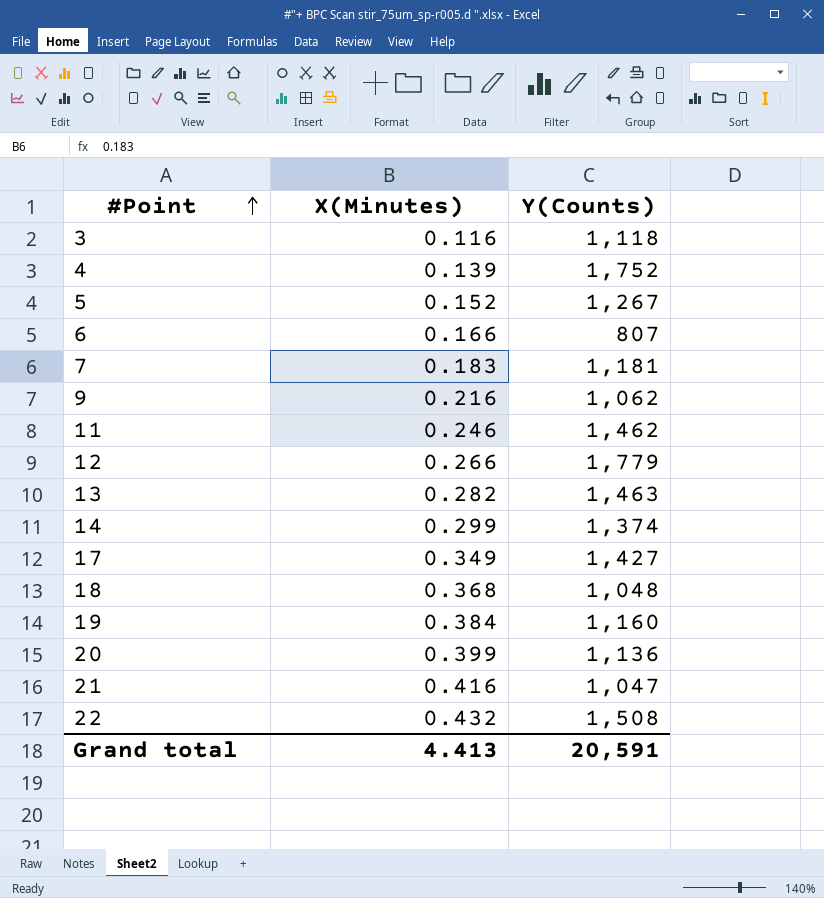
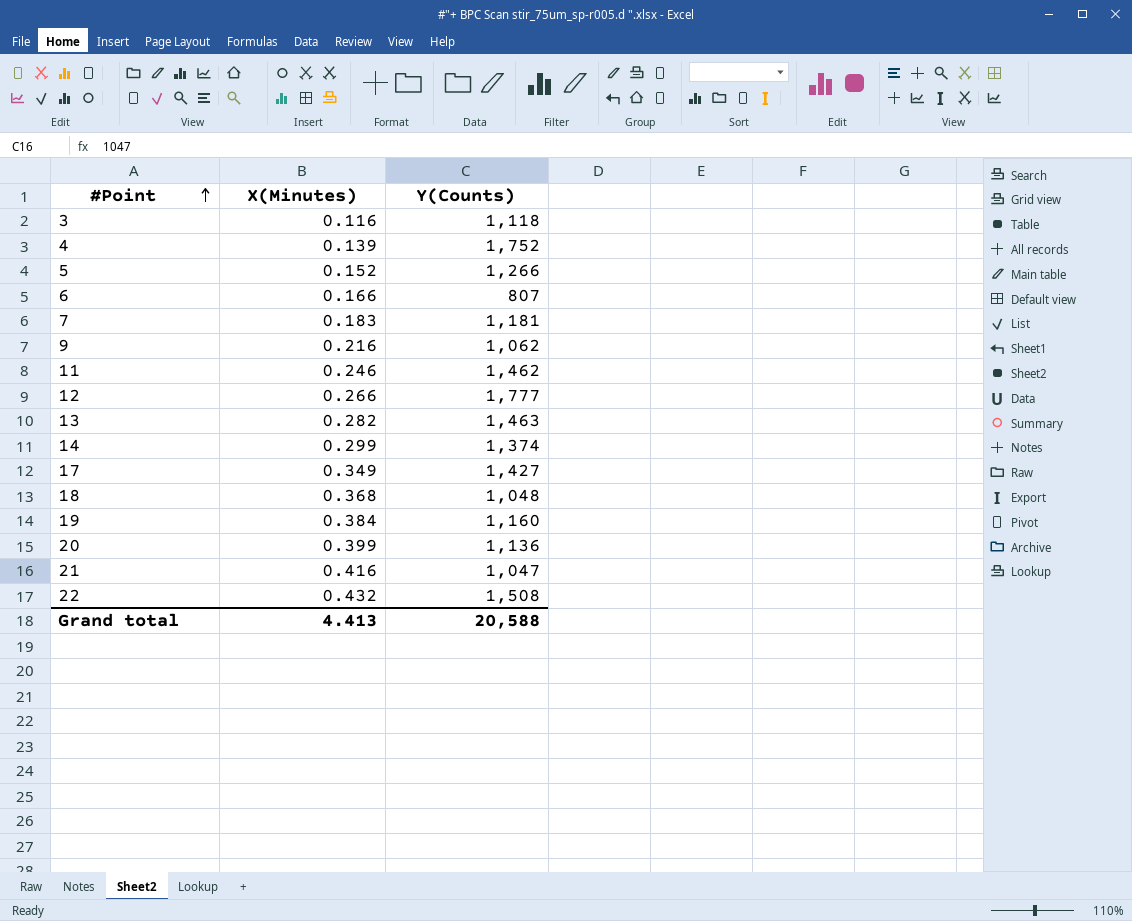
5 | Y(Counts): 1,267 -> 1,266
12 | Y(Counts): 1,779 -> 1,777
Grand total | Y(Counts): 20,591 -> 20,588

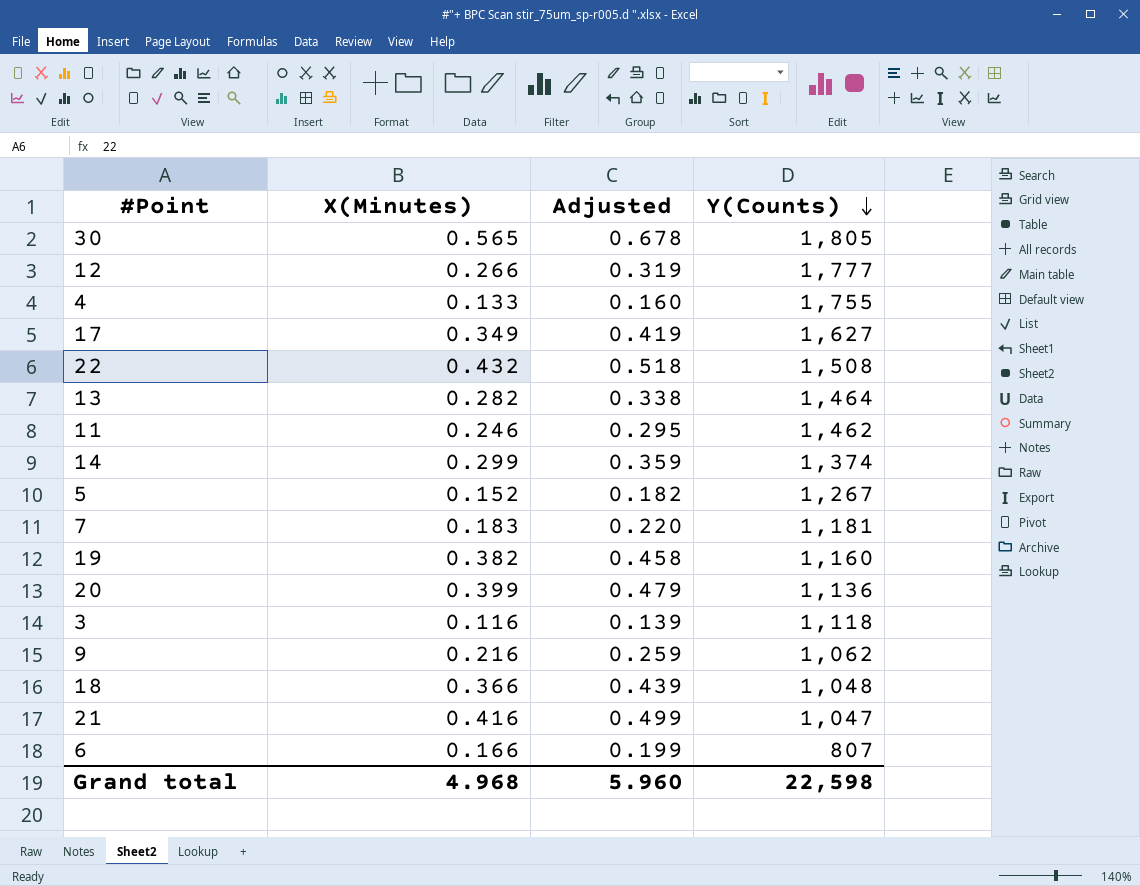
row order: #Point ascending -> Y(Counts) descending
column Adjusted | formula: none -> [X(Minutes)] * 1.2
row 30: none -> 0.565 | 0.678 | 1,805
4 | X(Minutes): 0.139 -> 0.133
4 | Y(Counts): 1,752 -> 1,755
17 | Y(Counts): 1,427 -> 1,627
13 | Y(Counts): 1,463 -> 1,464
5 | Y(Counts): 1,266 -> 1,267
19 | X(Minutes): 0.384 -> 0.382
18 | X(Minutes): 0.368 -> 0.366
Grand total | X(Minutes): 4.413 -> 4.968
Grand total | Y(Counts): 20,588 -> 22,598

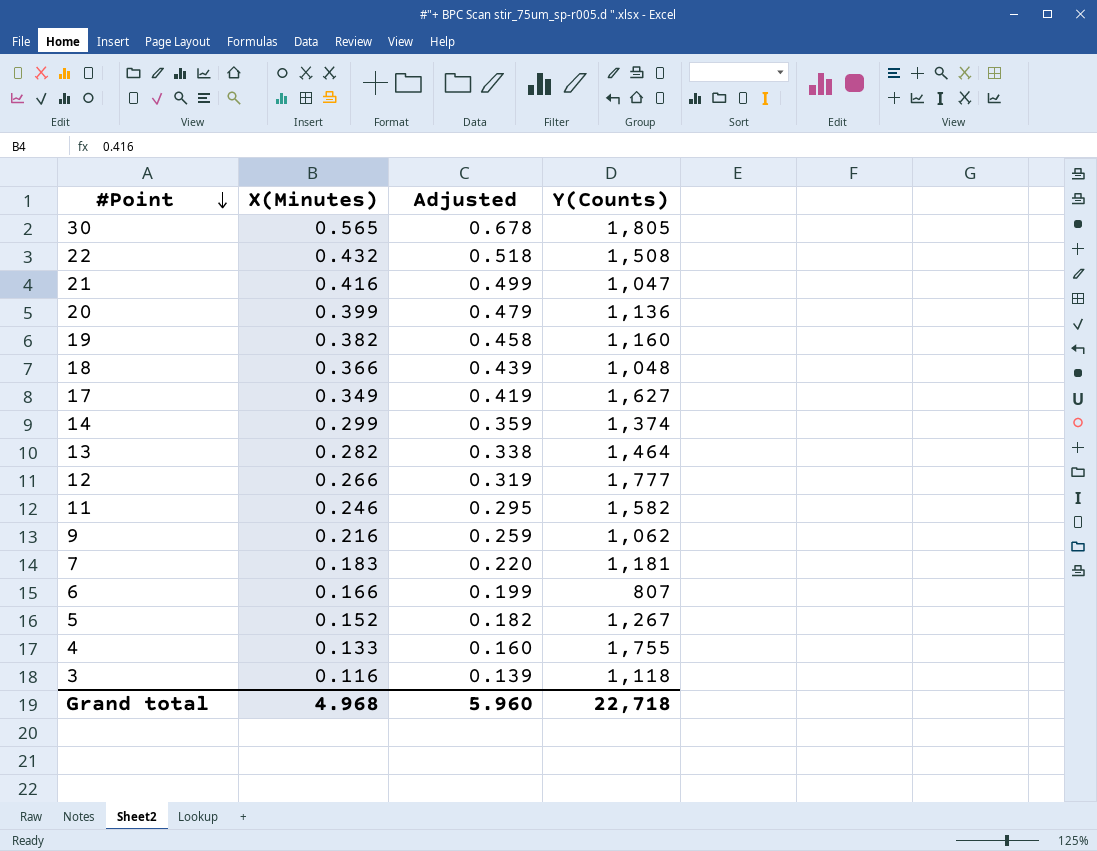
row order: Y(Counts) descending -> #Point descending
11 | Y(Counts): 1,462 -> 1,582
Grand total | Y(Counts): 22,598 -> 22,718

